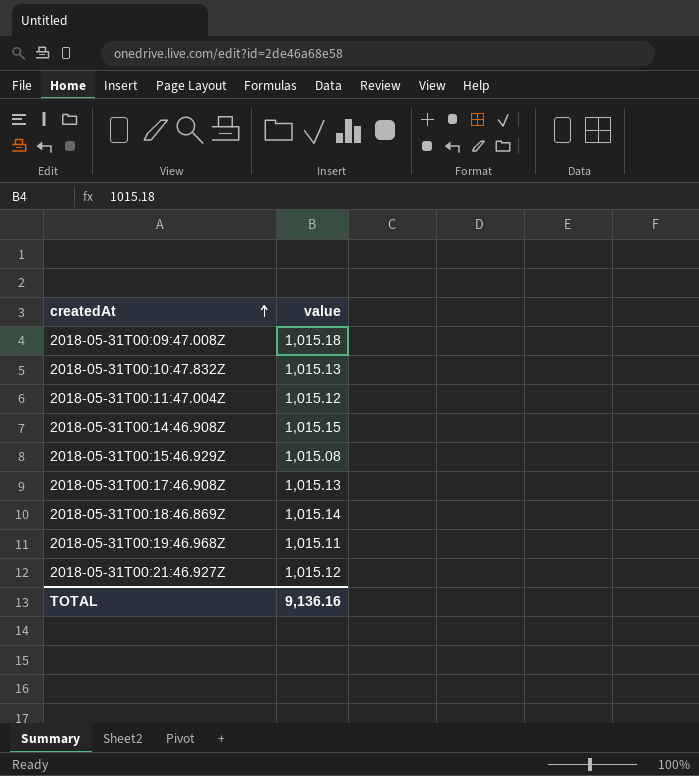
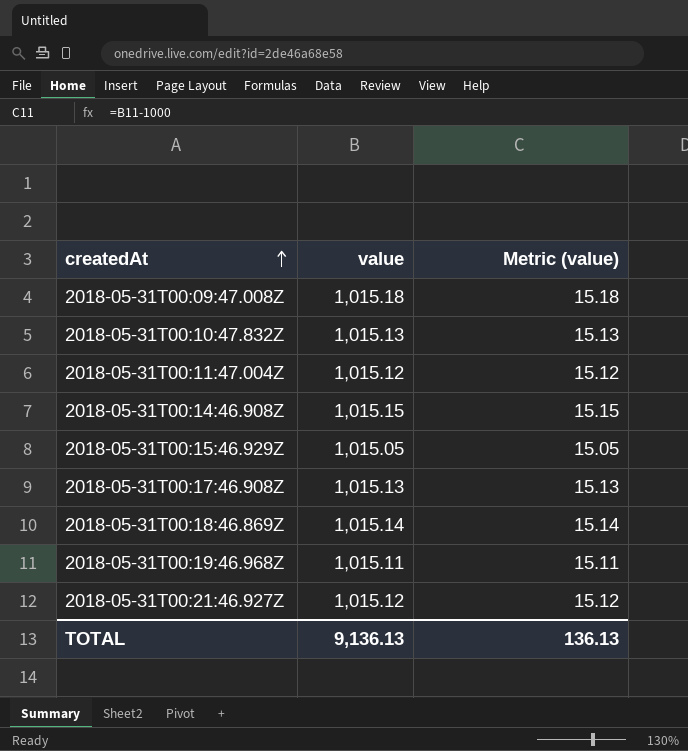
column Metric (value) | formula: none -> [value] - 1000
2018-05-31T00:15:46.929Z | value: 1,015.08 -> 1,015.05
TOTAL | value: 9,136.16 -> 9,136.13

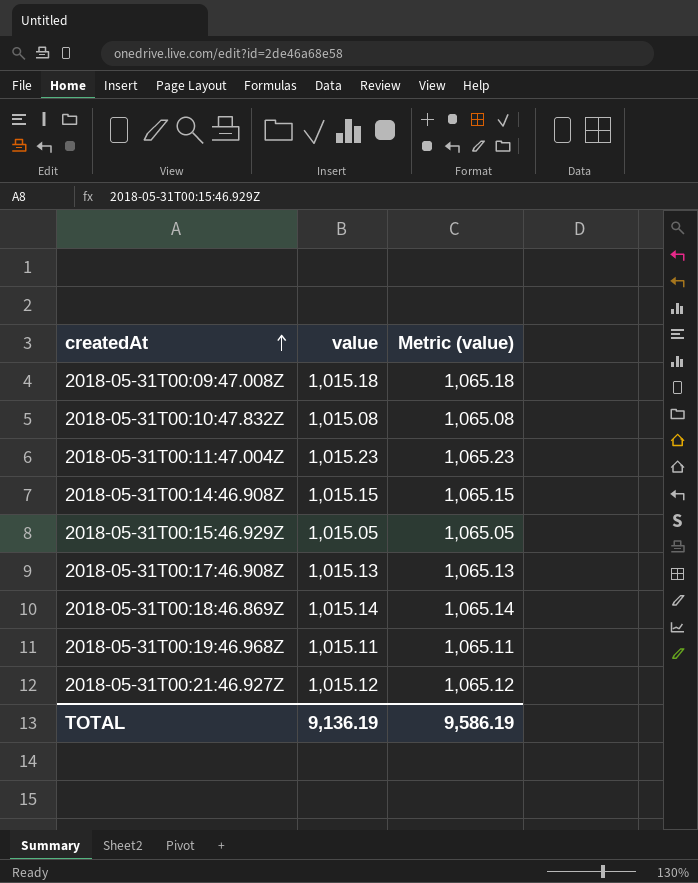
column Metric (value) | formula: [value] - 1000 -> [value] + 50
2018-05-31T00:10:47.832Z | value: 1,015.13 -> 1,015.08
2018-05-31T00:11:47.004Z | value: 1,015.12 -> 1,015.23
TOTAL | value: 9,136.13 -> 9,136.19
TOTAL | Metric (value): 136.13 -> 9,586.19

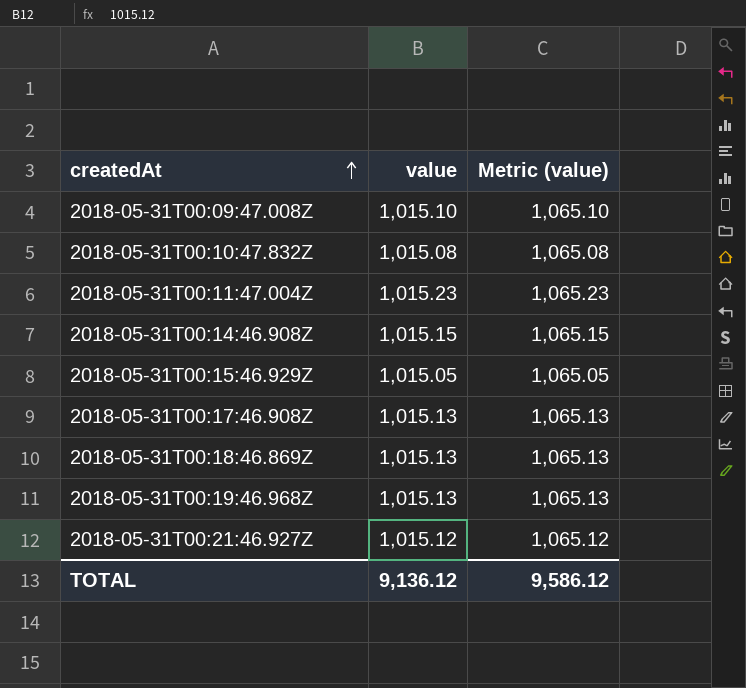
2018-05-31T00:09:47.008Z | value: 1,015.18 -> 1,015.10
2018-05-31T00:09:47.008Z | Metric (value): 1,065.18 -> 1,065.10
2018-05-31T00:18:46.869Z | value: 1,015.14 -> 1,015.13
2018-05-31T00:18:46.869Z | Metric (value): 1,065.14 -> 1,065.13
2018-05-31T00:19:46.968Z | value: 1,015.11 -> 1,015.13
2018-05-31T00:19:46.968Z | Metric (value): 1,065.11 -> 1,065.13
TOTAL | value: 9,136.19 -> 9,136.12
TOTAL | Metric (value): 9,586.19 -> 9,586.12

